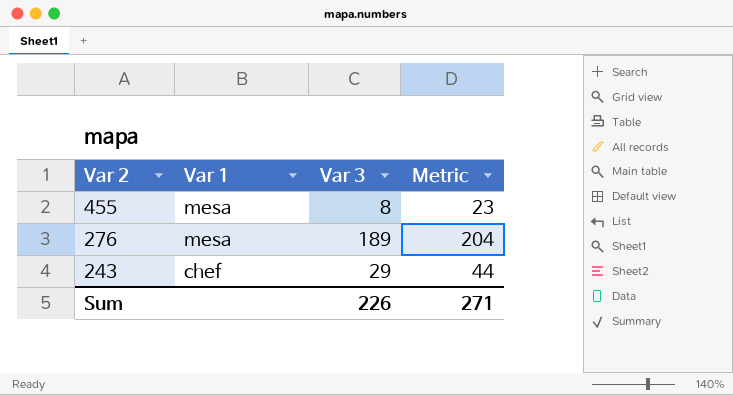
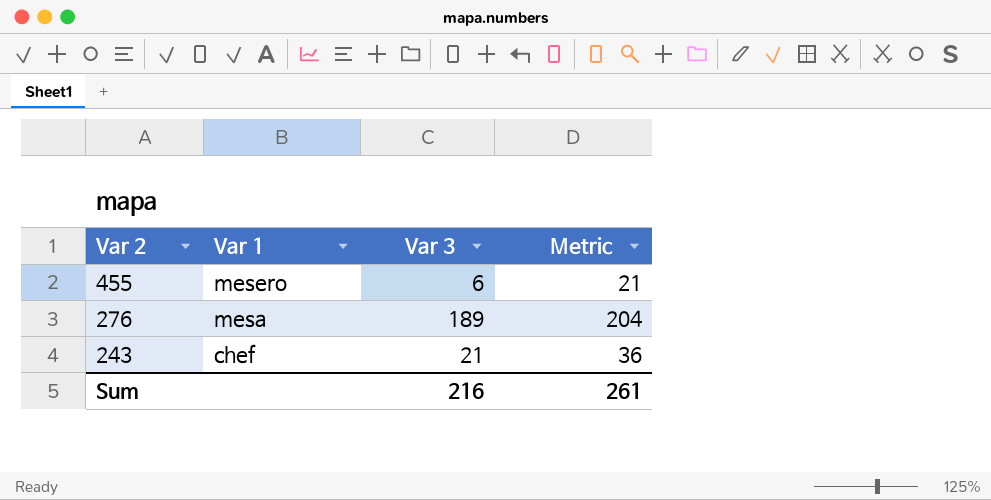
455 | Var 1: mesa -> mesero
455 | Var 3: 8 -> 6
455 | Metric: 23 -> 21
243 | Var 3: 29 -> 21
243 | Metric: 44 -> 36
Sum | Var 3: 226 -> 216
Sum | Metric: 271 -> 261

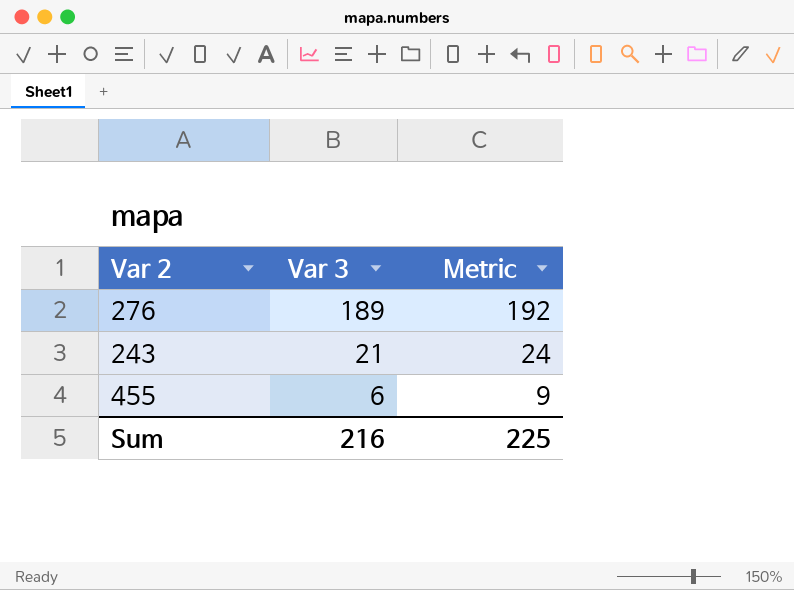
row order: Var 2 descending -> Var 3 descending
column Var 1 | position: 2 -> none
column Metric | formula: [Var 3] + 15 -> [Var 3] + 3
Sum | Metric: 261 -> 225

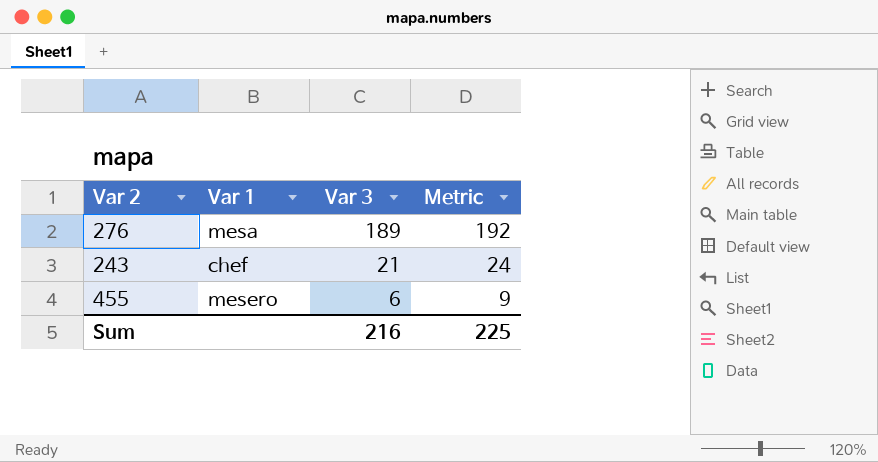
column Var 1 | position: none -> 2

